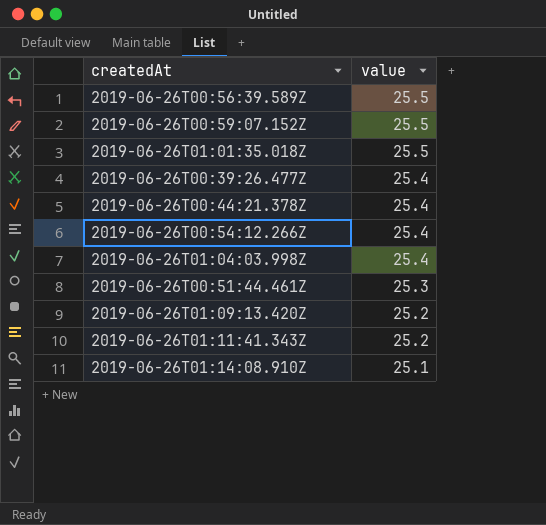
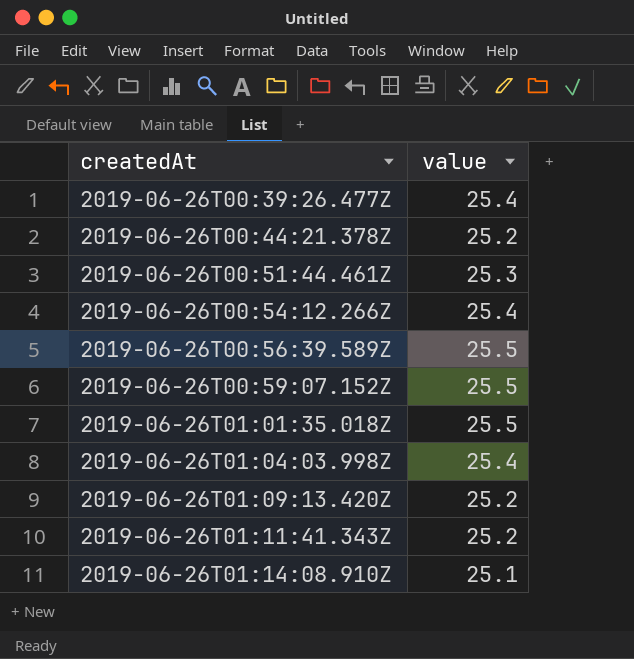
row order: value descending -> createdAt ascending
2019-06-26T00:44:21.378Z | value: 25.4 -> 25.2

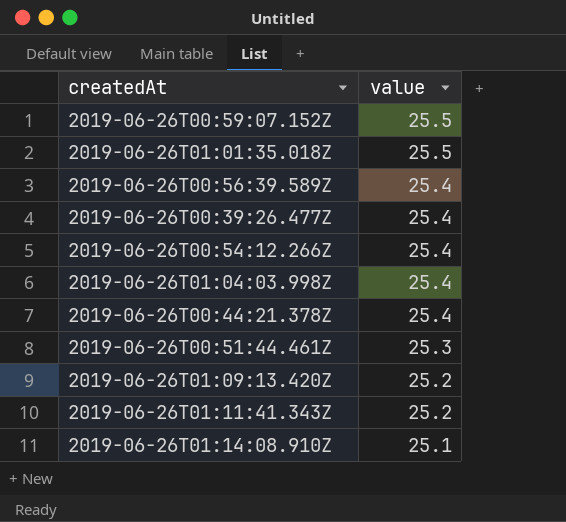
row order: createdAt ascending -> value descending
2019-06-26T00:56:39.589Z | value: 25.5 -> 25.4
2019-06-26T00:44:21.378Z | value: 25.2 -> 25.4

